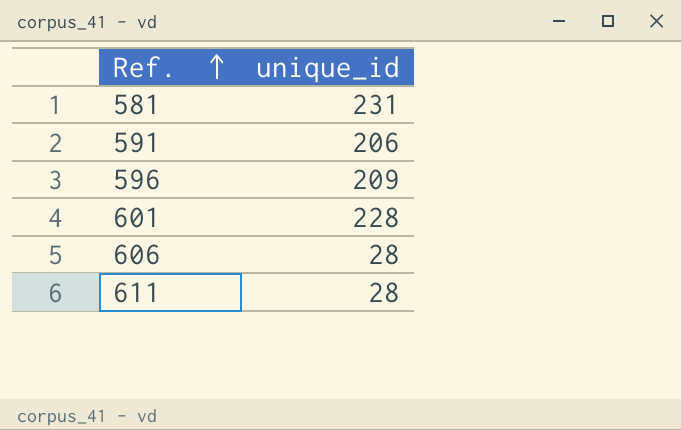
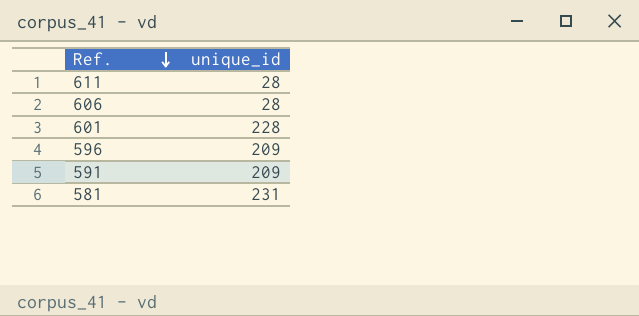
row order: Ref. ascending -> Ref. descending
591 | unique_id: 206 -> 209

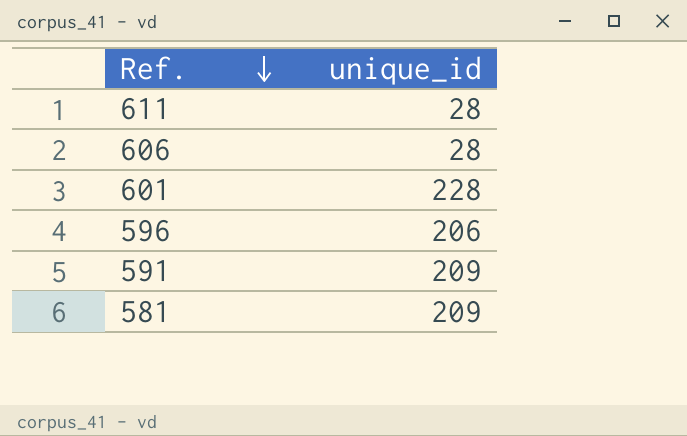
596 | unique_id: 209 -> 206
581 | unique_id: 231 -> 209

